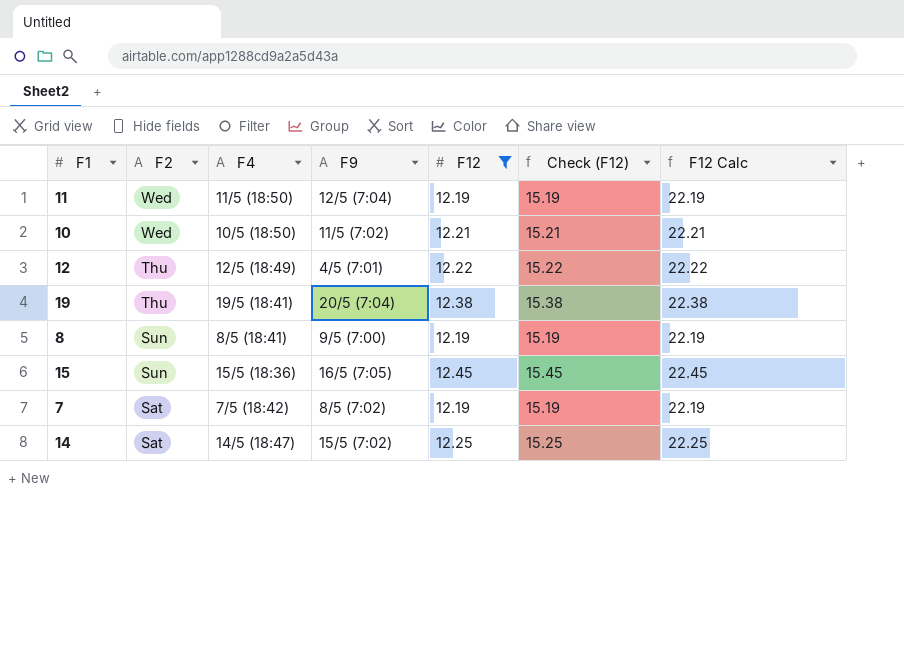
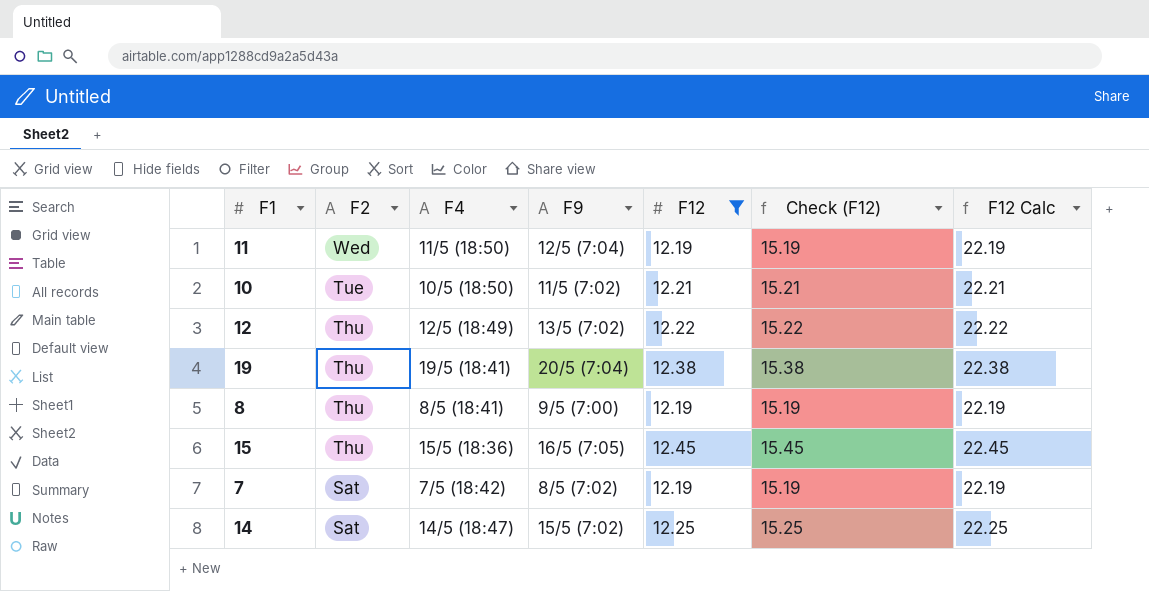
10 | F2: Wed -> Tue
12 | F9: 4/5 (7:01) -> 13/5 (7:02)
8 | F2: Sun -> Thu
15 | F2: Sun -> Thu

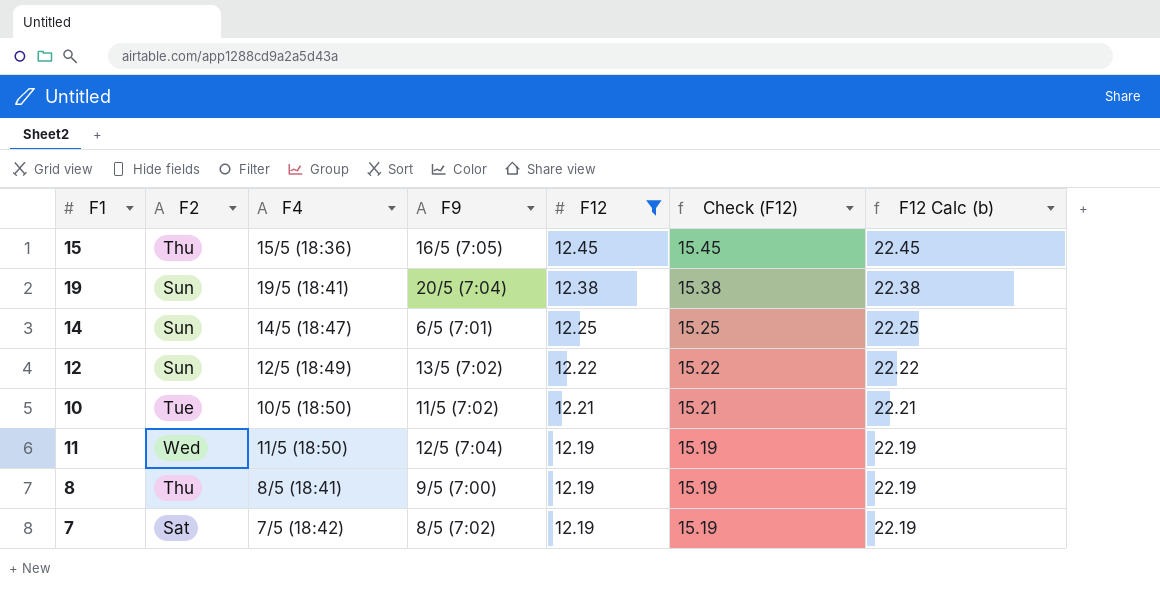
row order: F2 descending -> F12 descending
column name: F12 Calc -> F12 Calc (b)
19 | F2: Thu -> Sun
14 | F2: Sat -> Sun
14 | F9: 15/5 (7:02) -> 6/5 (7:01)
12 | F2: Thu -> Sun

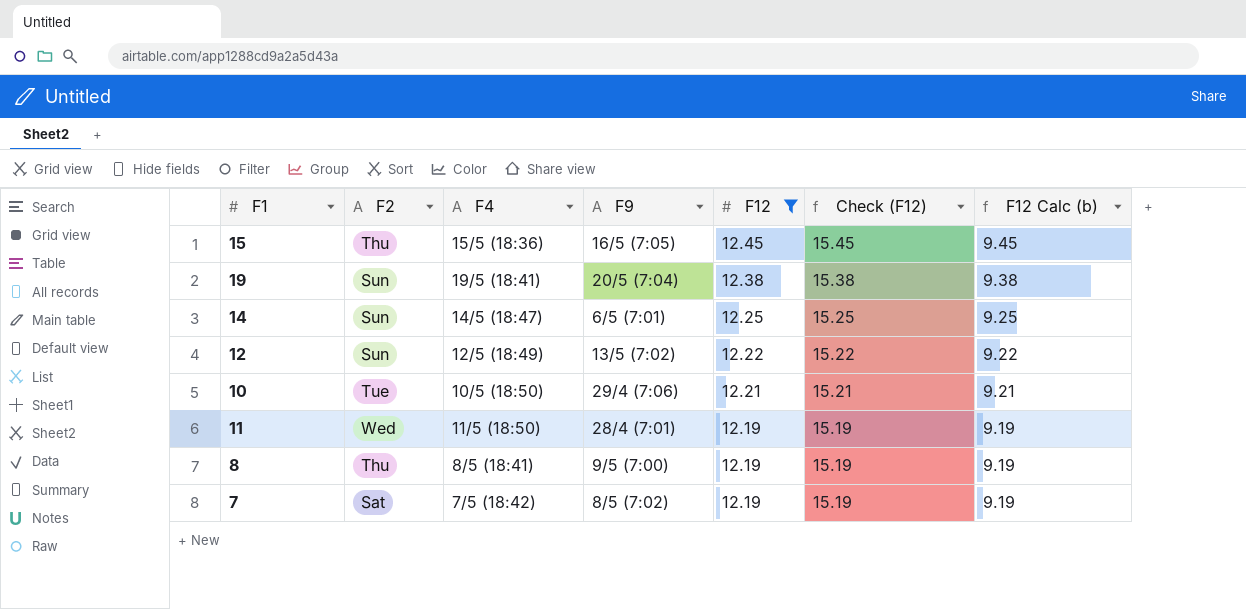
column F12 Calc (b) | formula: [F12] + 10 -> [F12] - 3
10 | F9: 11/5 (7:02) -> 29/4 (7:06)
11 | F9: 12/5 (7:04) -> 28/4 (7:01)

